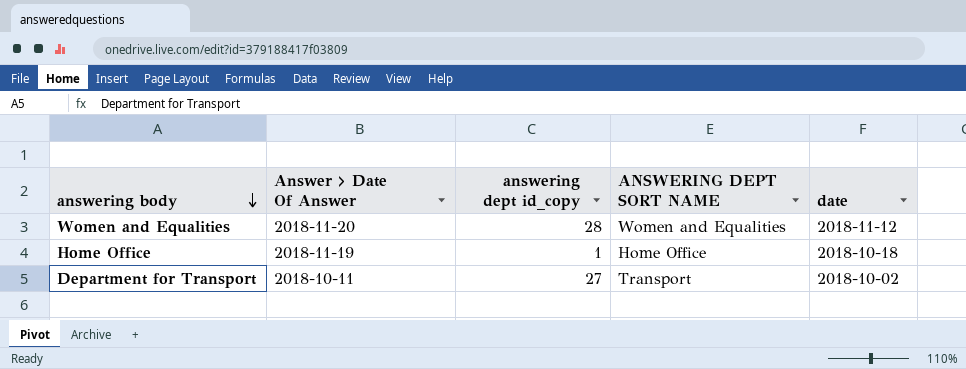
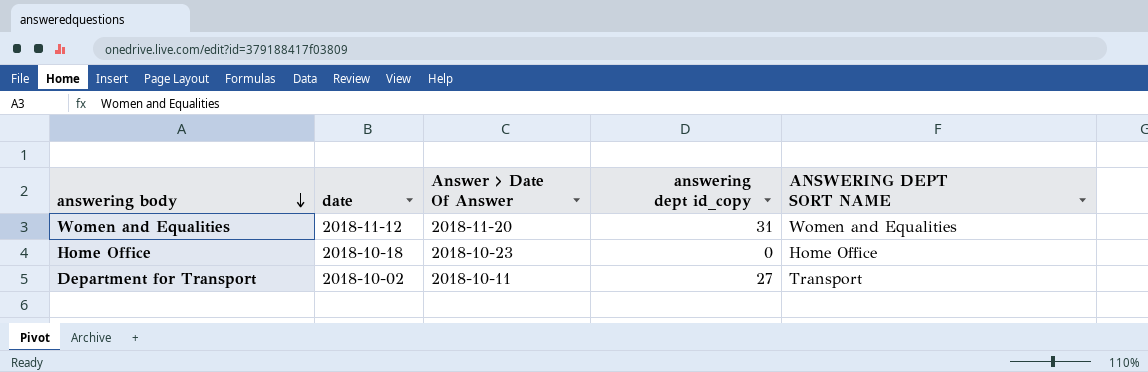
column date | position: 5 -> 2
Women and Equalities | answering dept id_copy: 28 -> 31
Home Office | Answer > Date Of Answer: 2018-11-19 -> 2018-10-23
Home Office | answering dept id_copy: 1 -> 0

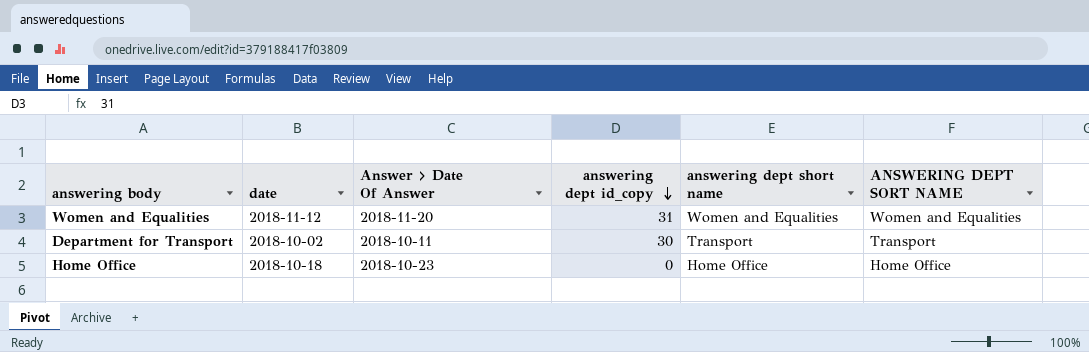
row order: answering body descending -> answering dept id_copy descending
column answering dept short name | position: none -> 5
Department for Transport | answering dept id_copy: 27 -> 30

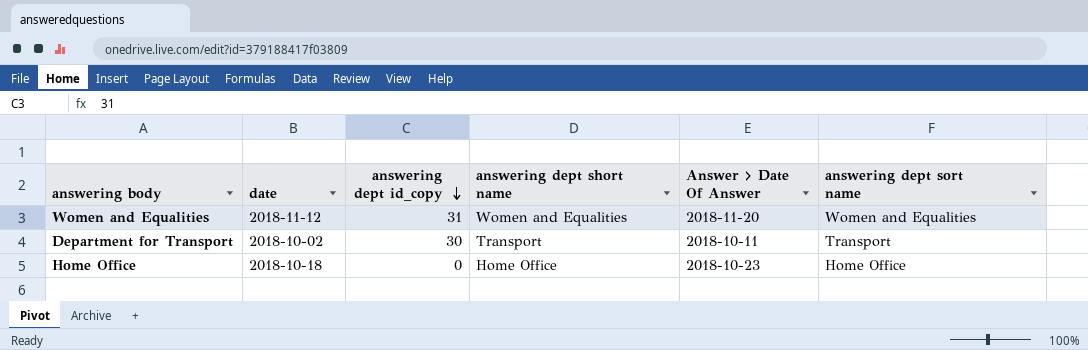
column Answer > Date Of Answer | position: 3 -> 5
column name: ANSWERING DEPT SORT NAME -> answering dept sort name

